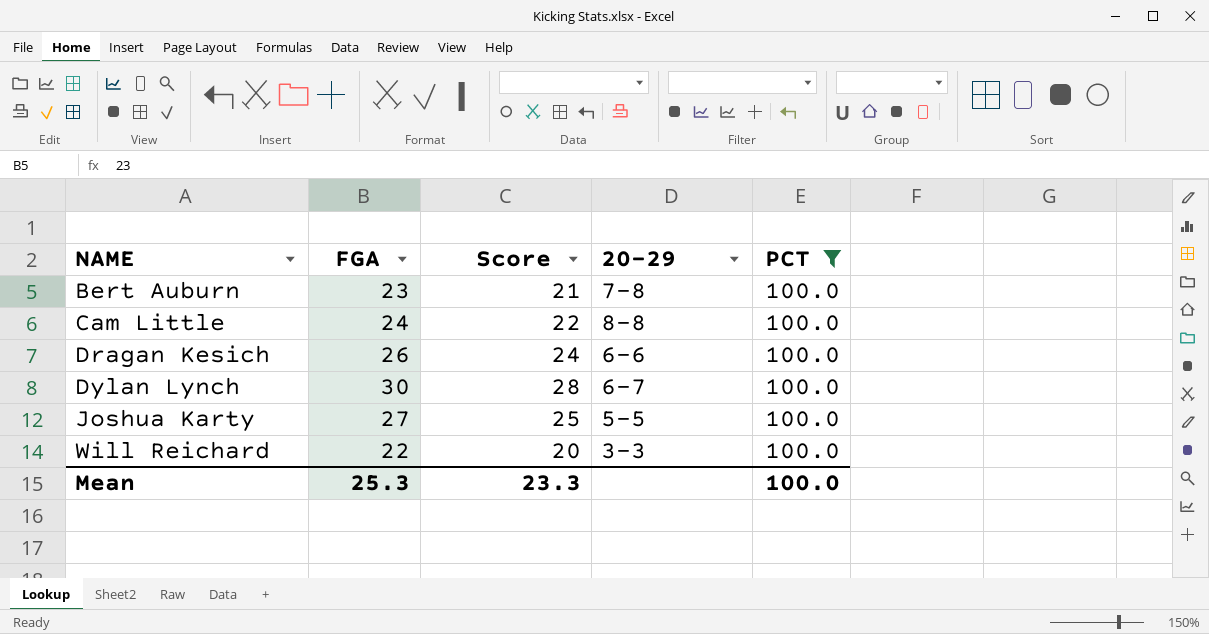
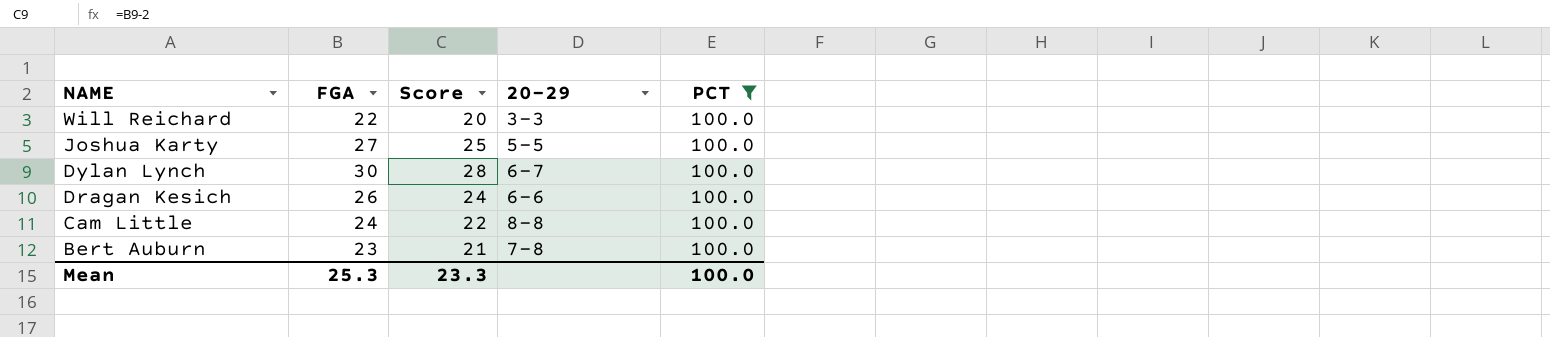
row order: NAME ascending -> NAME descending

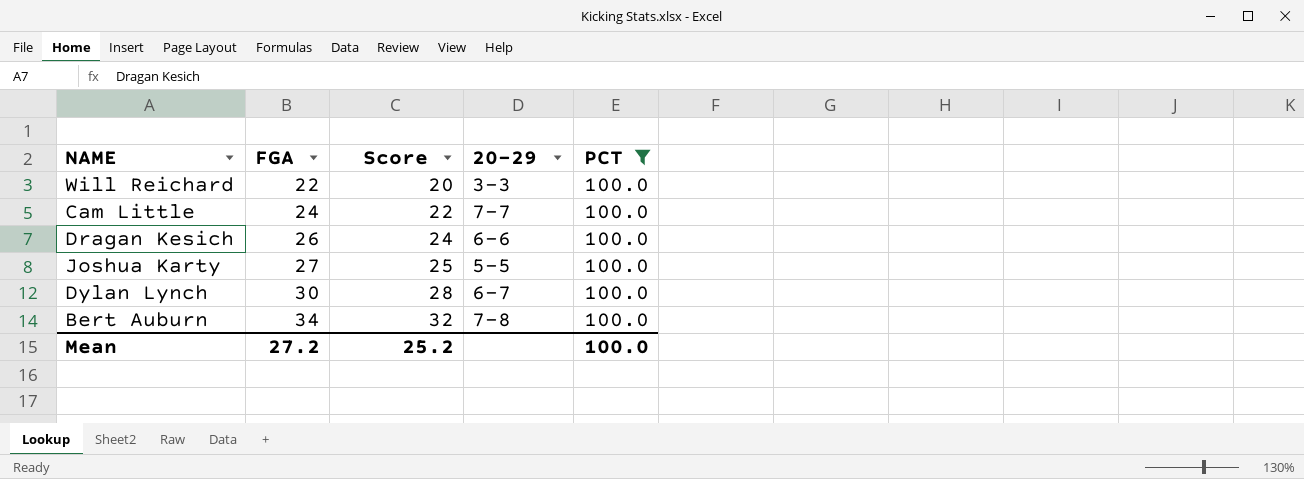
row order: NAME descending -> FGA ascending
Cam Little | 20-29: 8-8 -> 7-7
Bert Auburn | FGA: 23 -> 34
Bert Auburn | Score: 21 -> 32
Mean | FGA: 25.3 -> 27.2
Mean | Score: 23.3 -> 25.2

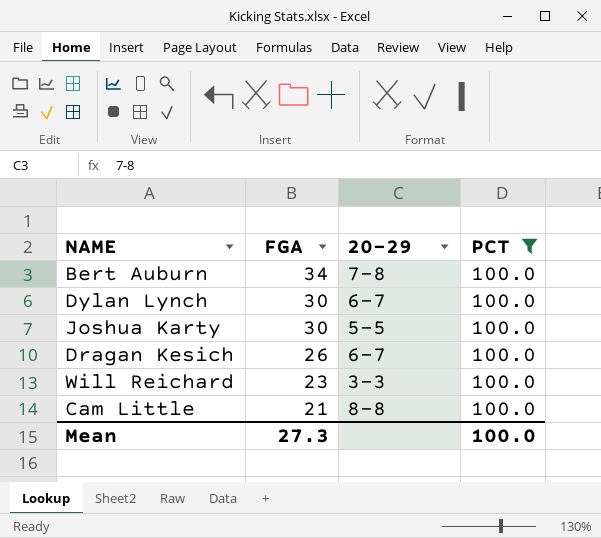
row order: FGA ascending -> FGA descending
column Score | formula: [FGA] - 2 -> none
Joshua Karty | FGA: 27 -> 30
Dragan Kesich | 20-29: 6-6 -> 6-7
Will Reichard | FGA: 22 -> 23
Cam Little | FGA: 24 -> 21
Cam Little | 20-29: 7-7 -> 8-8
Mean | FGA: 27.2 -> 27.3

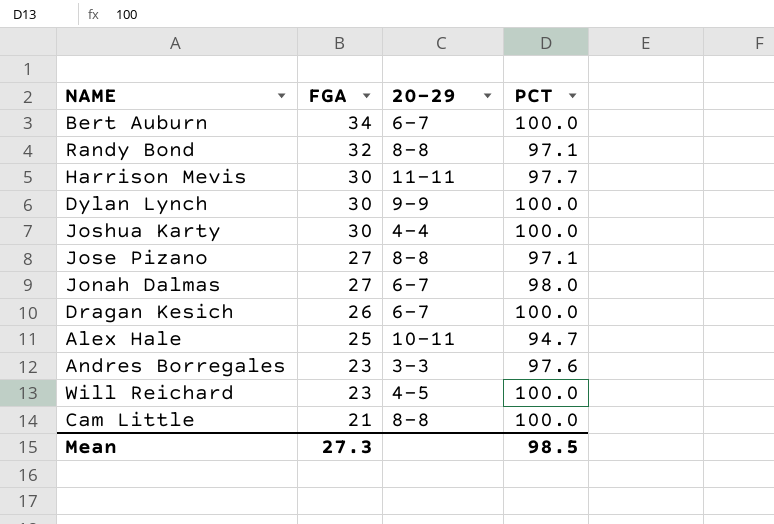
filter: PCT = 100.0 -> none
Bert Auburn | 20-29: 7-8 -> 6-7
Dylan Lynch | 20-29: 6-7 -> 9-9
Joshua Karty | 20-29: 5-5 -> 4-4
Will Reichard | 20-29: 3-3 -> 4-5
Mean | PCT: 100.0 -> 98.5

